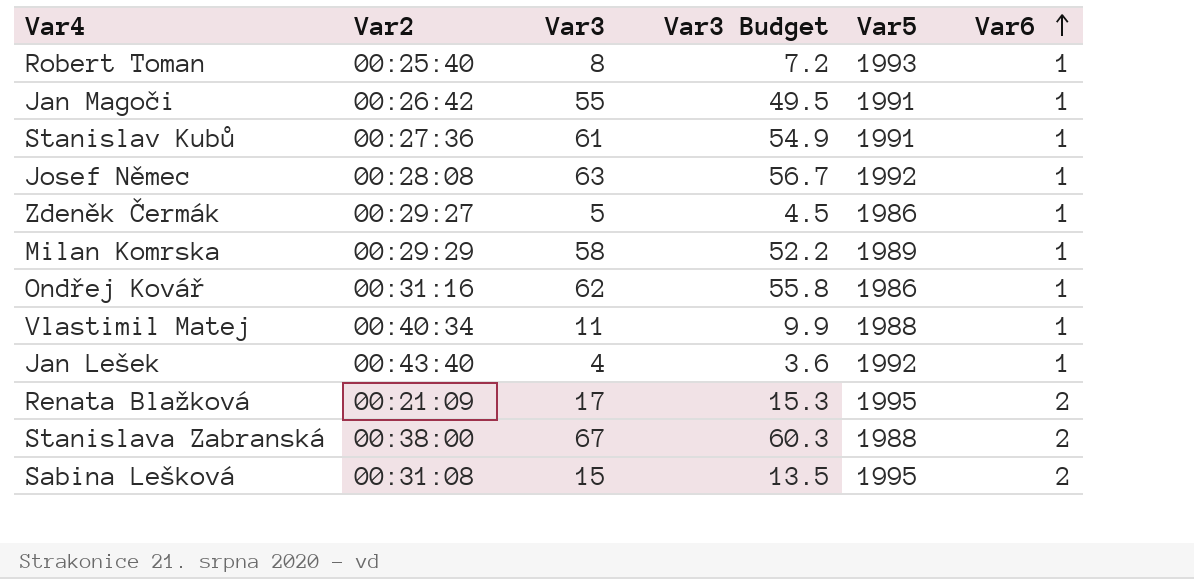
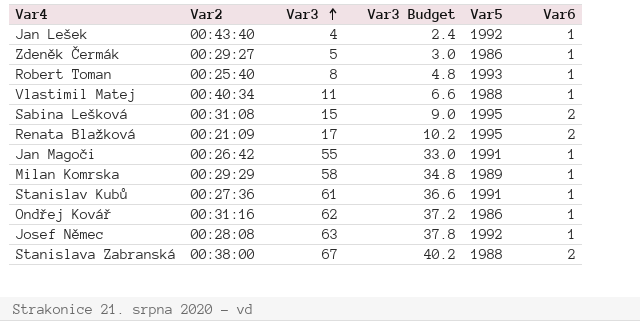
row order: Var6 ascending -> Var3 ascending
column Var3 Budget | formula: [Var3] * 0.9 -> [Var3] * 0.6

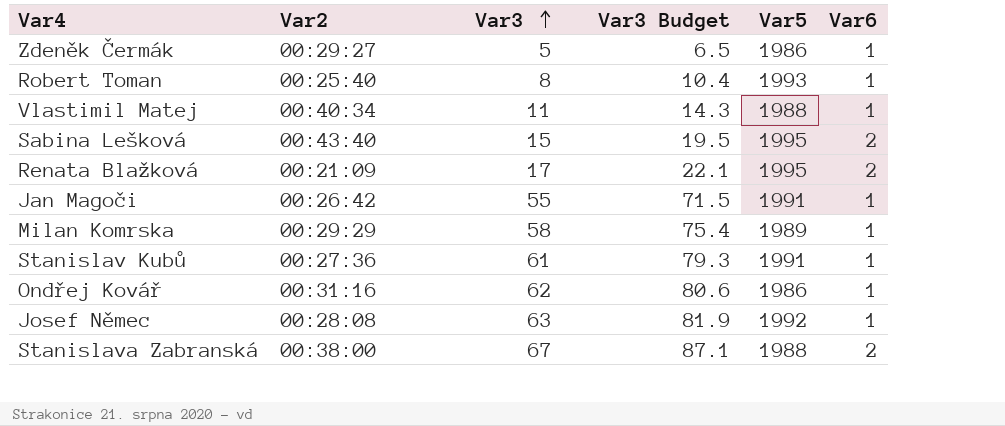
column Var3 Budget | formula: [Var3] * 0.6 -> [Var3] * 1.3
row Jan Lešek: 00:43:40 | 4 | 2.4 | 1992 | 1 -> none
Sabina Lešková | Var2: 00:31:08 -> 00:43:40

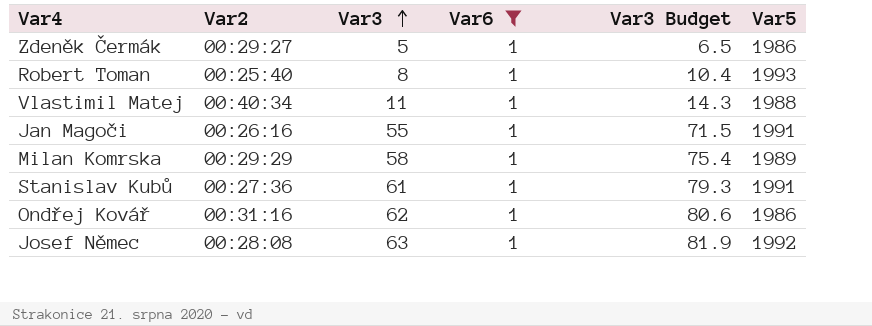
filter: none -> Var6 = 1
column Var6 | position: 6 -> 4
Jan Magoči | Var2: 00:26:42 -> 00:26:16

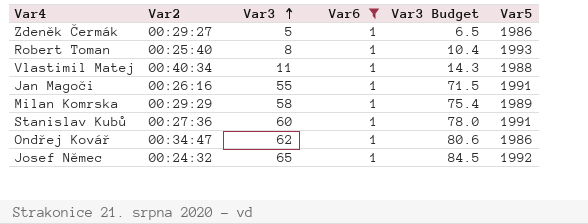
Stanislav Kubů | Var3: 61 -> 60
Stanislav Kubů | Var3 Budget: 79.3 -> 78.0
Ondřej Kovář | Var2: 00:31:16 -> 00:34:47
Josef Němec | Var2: 00:28:08 -> 00:24:32
Josef Němec | Var3: 63 -> 65
Josef Němec | Var3 Budget: 81.9 -> 84.5

